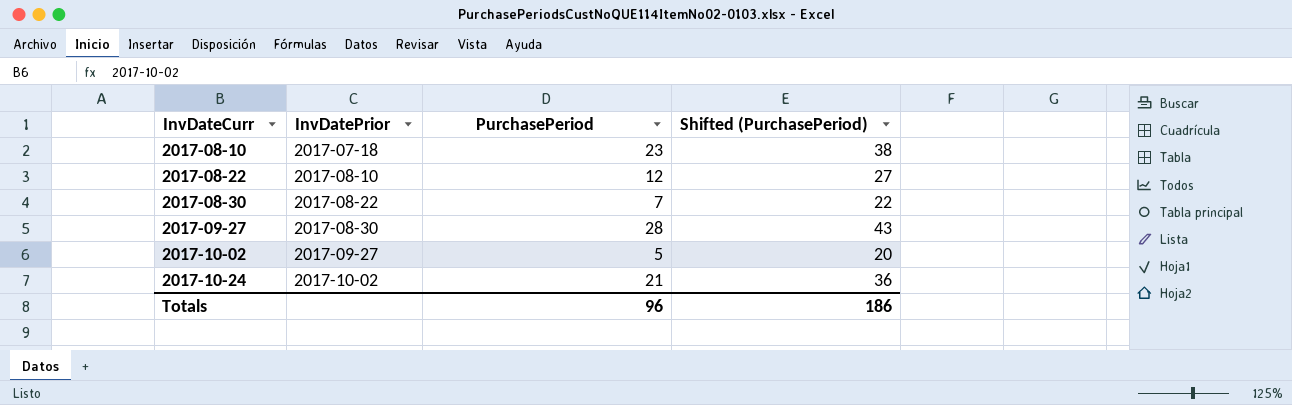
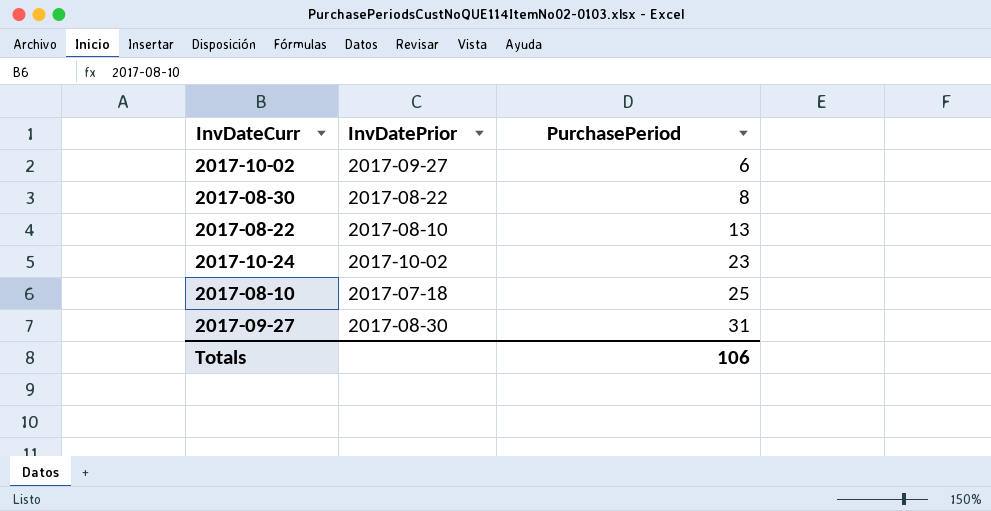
row order: InvDateCurr ascending -> PurchasePeriod ascending
column Shifted (PurchasePeriod) | formula: [PurchasePeriod] + 15 -> none
2017-10-02 | PurchasePeriod: 5 -> 6
2017-08-30 | PurchasePeriod: 7 -> 8
2017-08-22 | PurchasePeriod: 12 -> 13
2017-10-24 | PurchasePeriod: 21 -> 23
2017-08-10 | PurchasePeriod: 23 -> 25
2017-09-27 | PurchasePeriod: 28 -> 31
Totals | PurchasePeriod: 96 -> 106

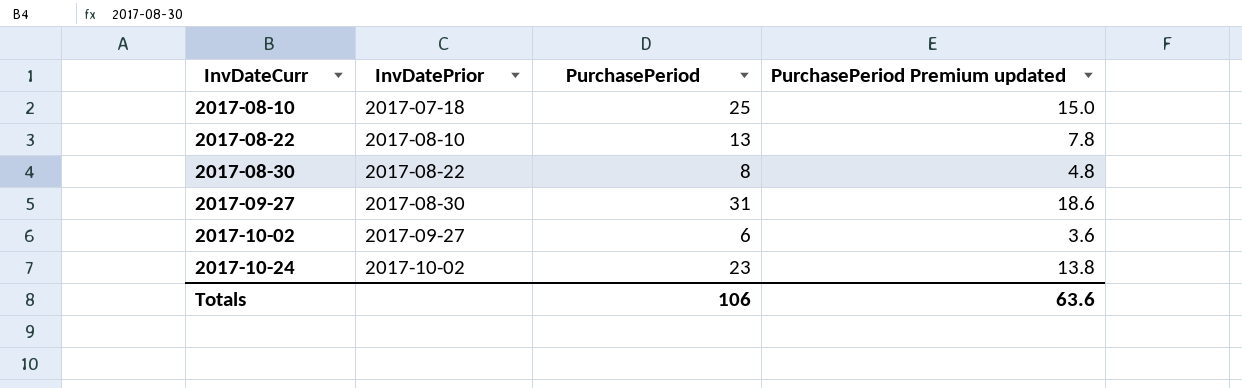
row order: PurchasePeriod ascending -> InvDateCurr ascending
column PurchasePeriod Premium updated | formula: none -> [PurchasePeriod] * 0.6

